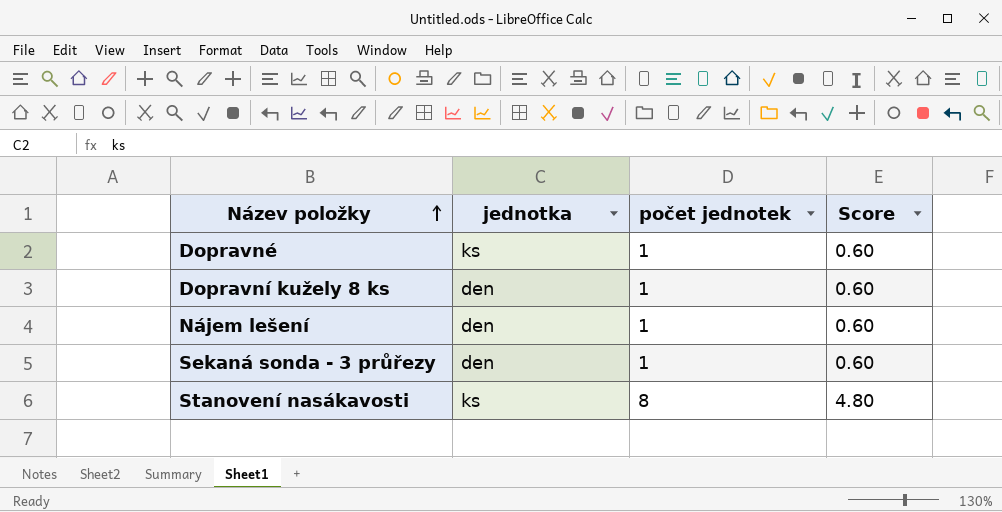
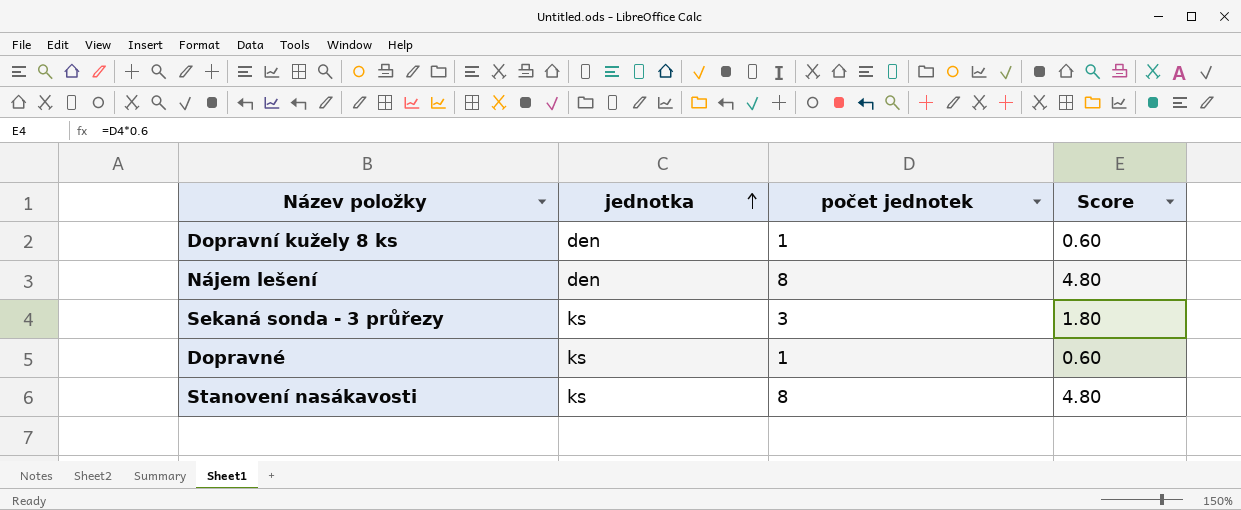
row order: Název položky ascending -> jednotka ascending
Nájem lešení | počet jednotek: 1 -> 8
Nájem lešení | Score: 0.60 -> 4.80
Sekaná sonda - 3 průřezy | jednotka: den -> ks
Sekaná sonda - 3 průřezy | počet jednotek: 1 -> 3
Sekaná sonda - 3 průřezy | Score: 0.60 -> 1.80

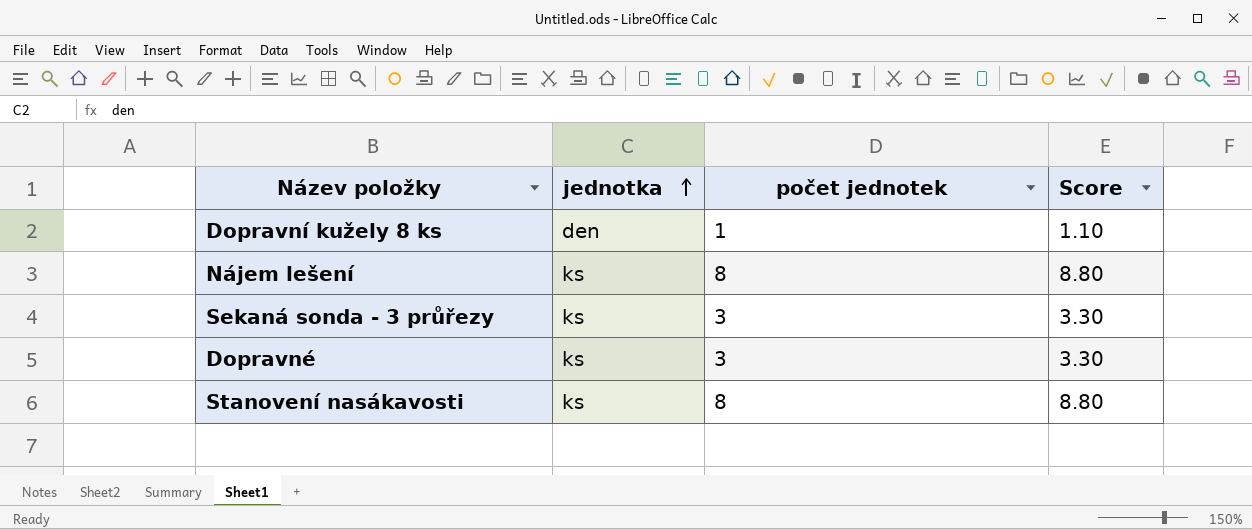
column Score | formula: [počet jednotek] * 0.6 -> [počet jednotek] * 1.1
Nájem lešení | jednotka: den -> ks
Dopravné | počet jednotek: 1 -> 3

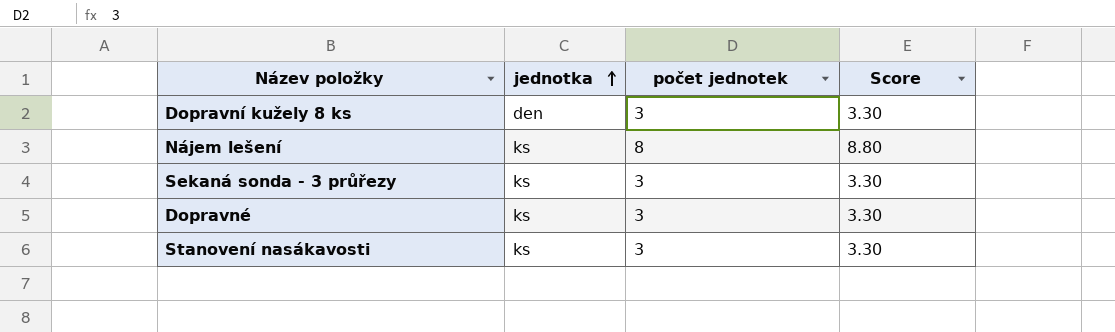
Dopravní kužely 8 ks | počet jednotek: 1 -> 3
Dopravní kužely 8 ks | Score: 1.10 -> 3.30
Stanovení nasákavosti | počet jednotek: 8 -> 3
Stanovení nasákavosti | Score: 8.80 -> 3.30

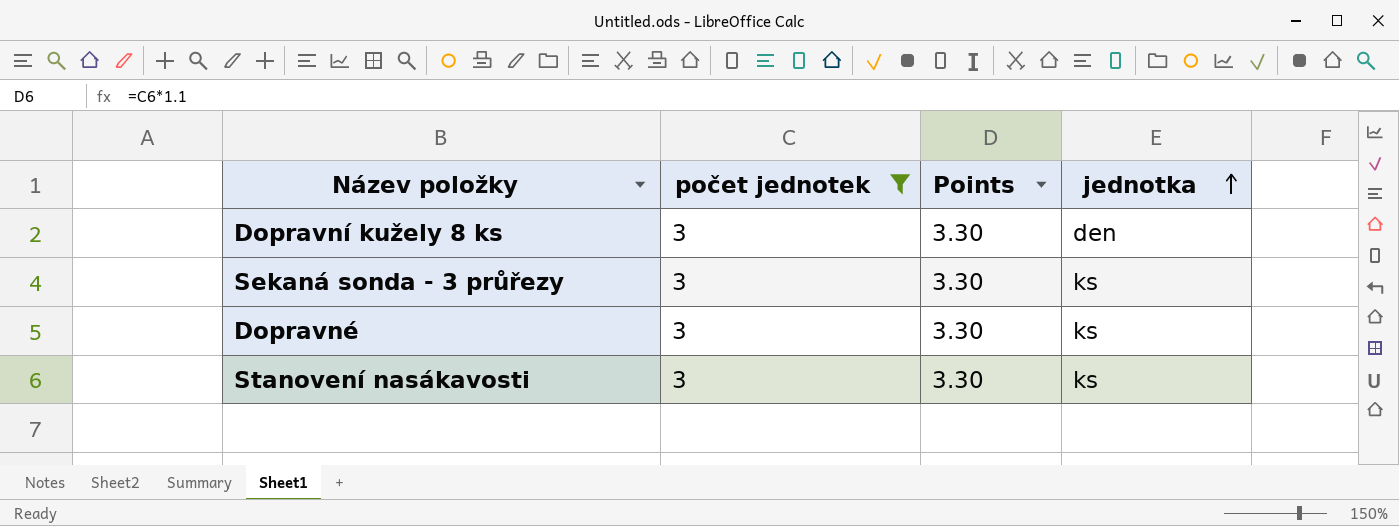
filter: none -> počet jednotek = 3
column name: Score -> Points
column jednotka | position: 2 -> 4

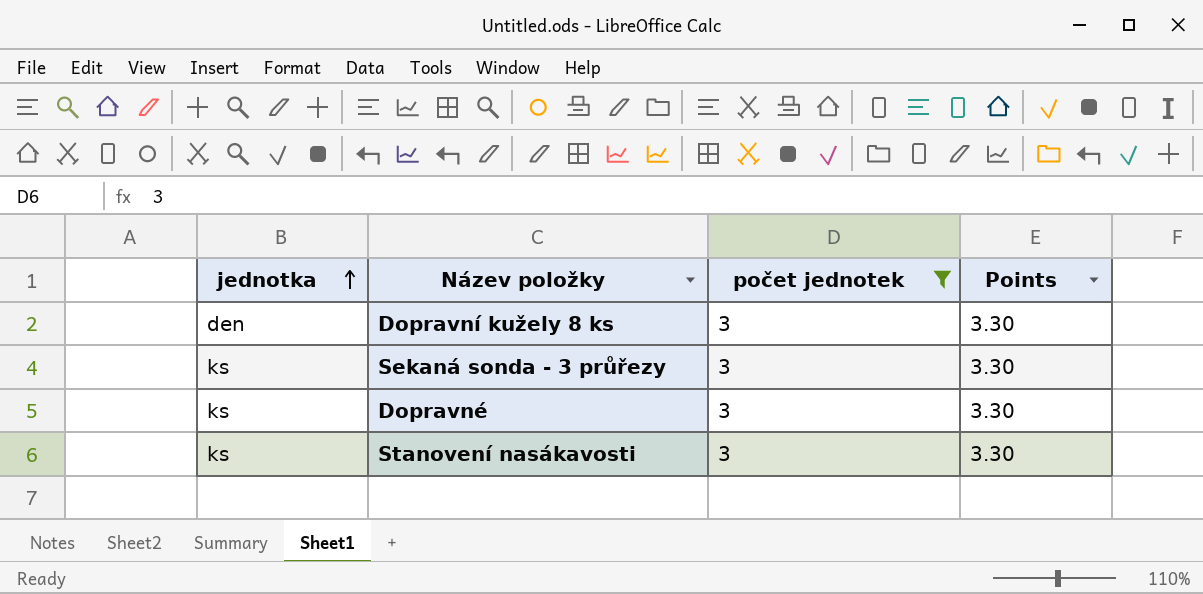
column jednotka | position: 4 -> 1

